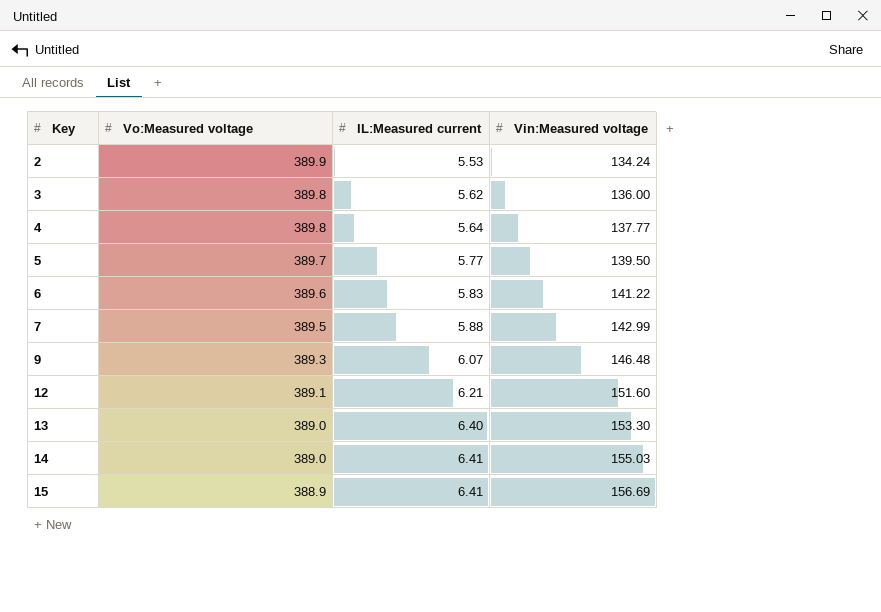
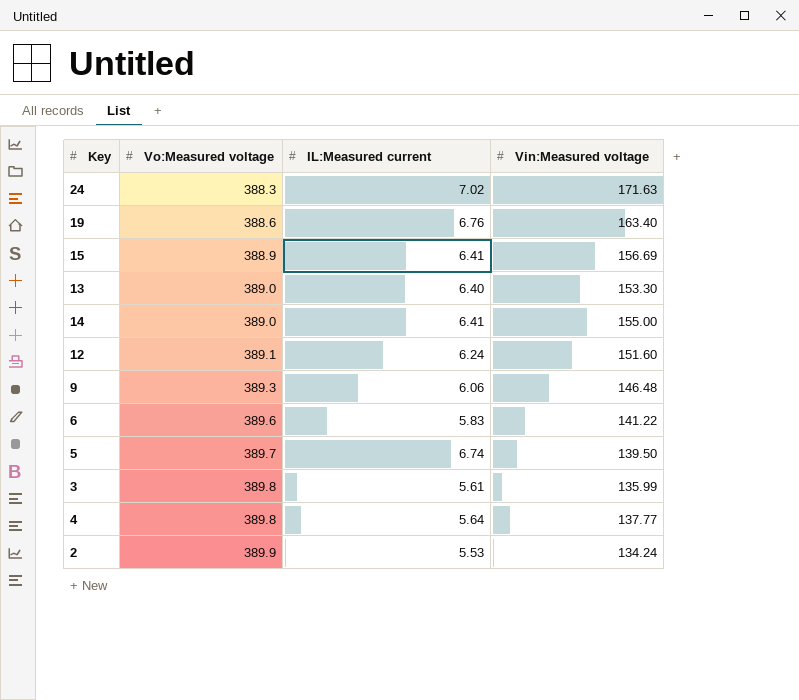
row order: Key ascending -> Vo:Measured voltage ascending
row 7: 389.5 | 5.88 | 142.99 -> none
row 24: none -> 388.3 | 7.02 | 171.63
row 19: none -> 388.6 | 6.76 | 163.40
14 | Vin:Measured voltage: 155.03 -> 155.00
12 | IL:Measured current: 6.21 -> 6.24
9 | IL:Measured current: 6.07 -> 6.06
5 | IL:Measured current: 5.77 -> 6.74
3 | IL:Measured current: 5.62 -> 5.61
3 | Vin:Measured voltage: 136.00 -> 135.99

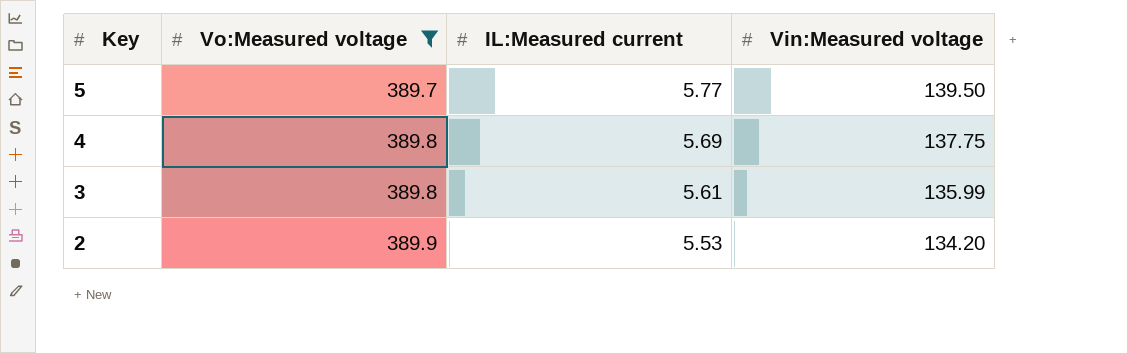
filter: none -> Vo:Measured voltage >= 389.7
row order: Vo:Measured voltage ascending -> Key descending
5 | IL:Measured current: 6.74 -> 5.77
4 | IL:Measured current: 5.64 -> 5.69
4 | Vin:Measured voltage: 137.77 -> 137.75
2 | Vin:Measured voltage: 134.24 -> 134.20

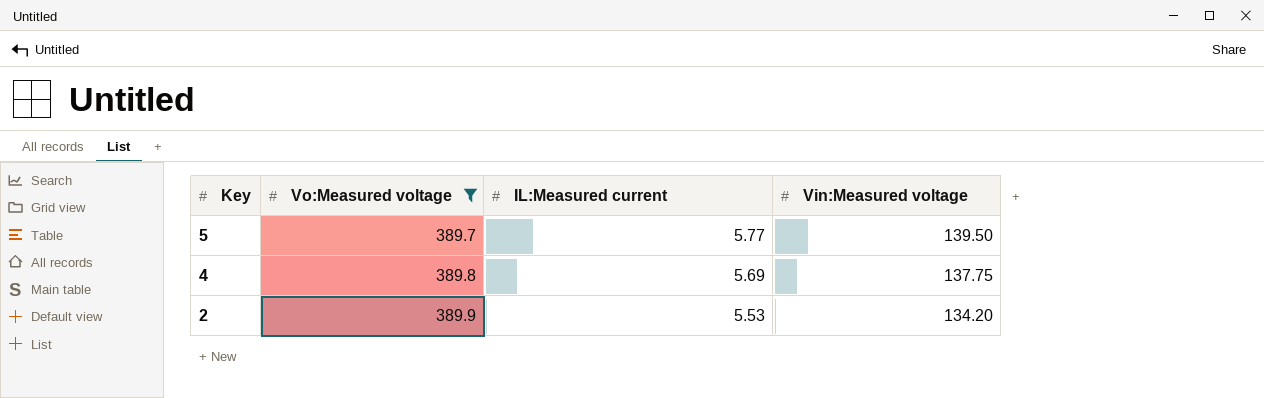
row 3: 389.8 | 5.61 | 135.99 -> none

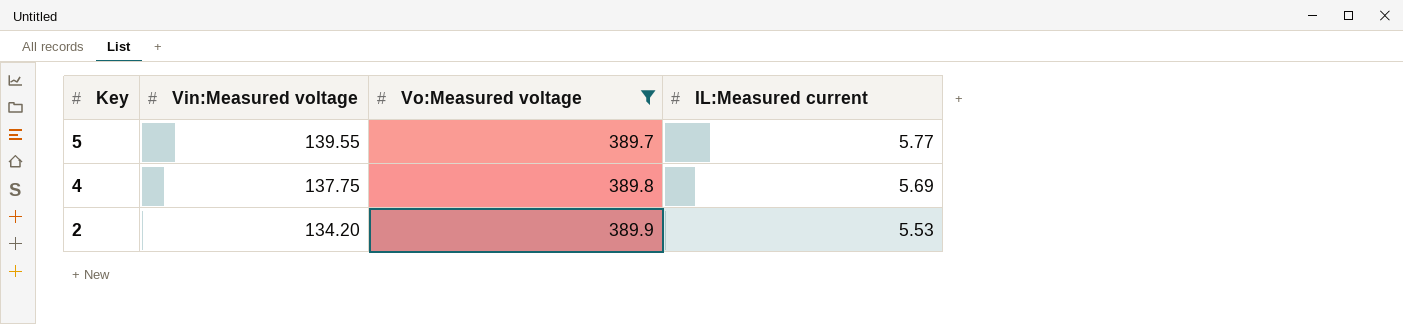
column Vin:Measured voltage | position: 4 -> 2
5 | Vin:Measured voltage: 139.50 -> 139.55

